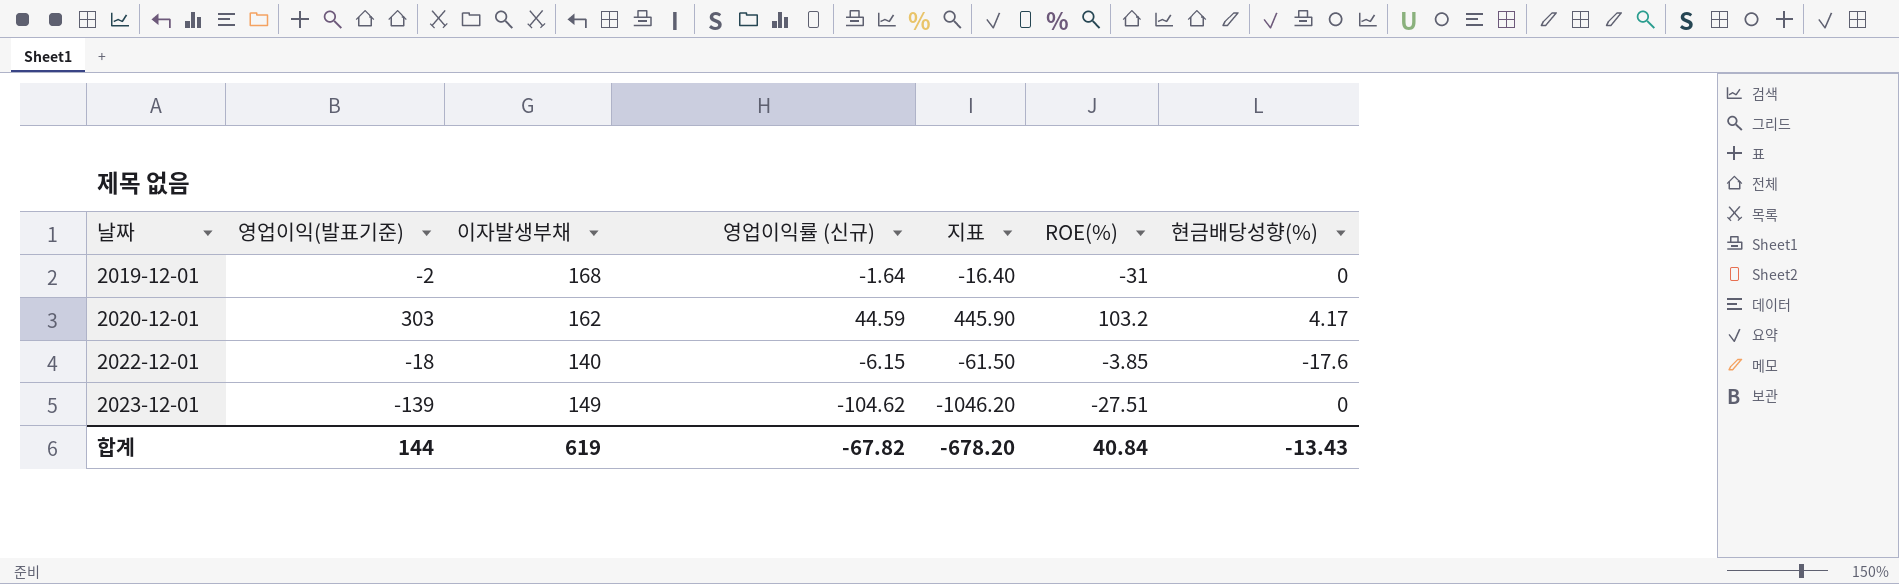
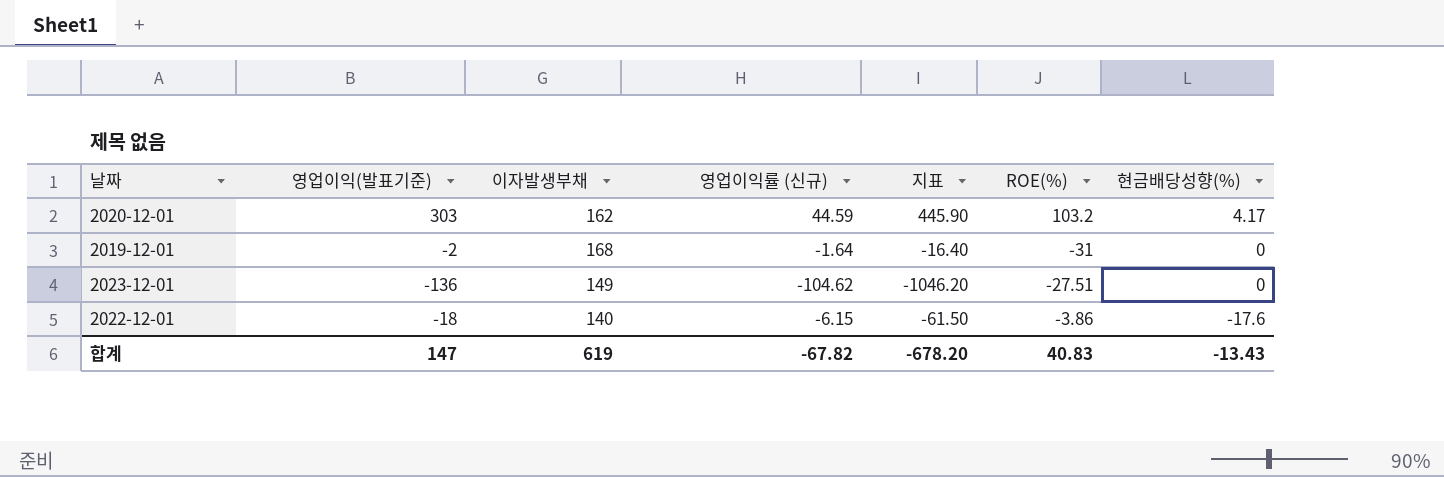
row order: 날짜 ascending -> 현금배당성향(%) descending
2023-12-01 | 영업이익(발표기준): -139 -> -136
2022-12-01 | ROE(%): -3.85 -> -3.86
합계 | 영업이익(발표기준): 144 -> 147
합계 | ROE(%): 40.84 -> 40.83

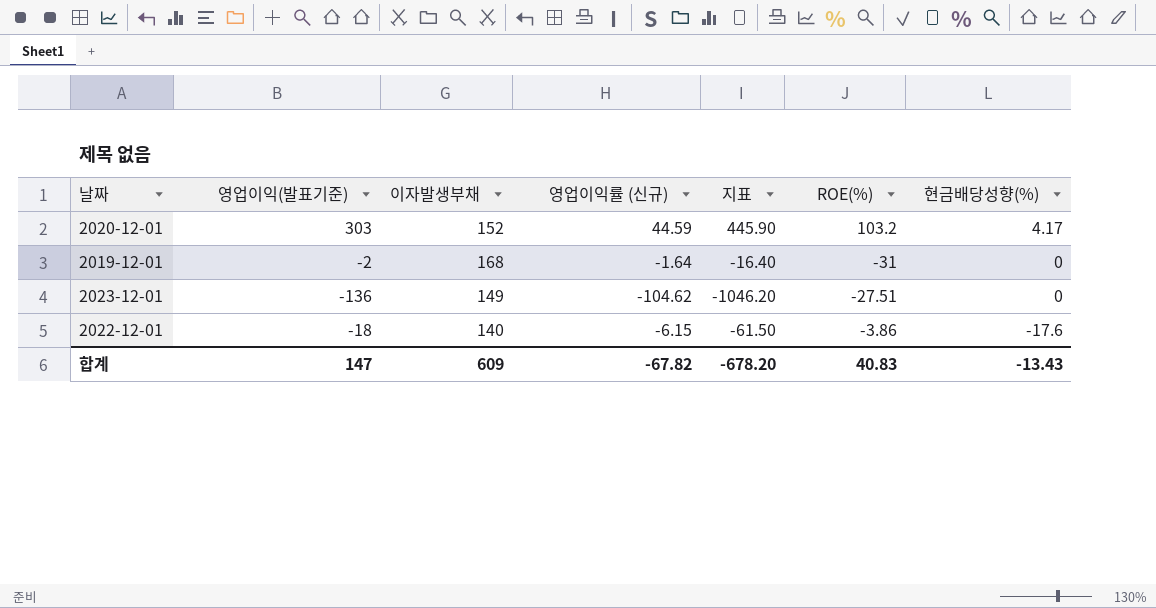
2020-12-01 | 이자발생부채: 162 -> 152
합계 | 이자발생부채: 619 -> 609

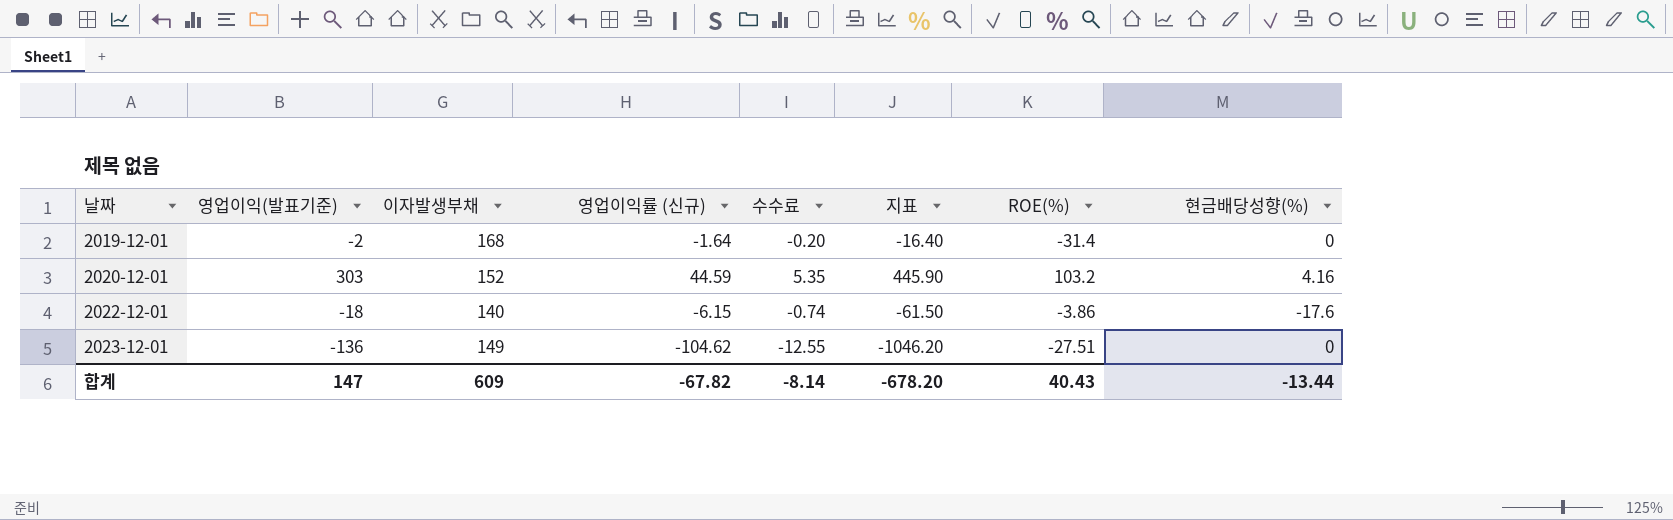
row order: 현금배당성향(%) descending -> 날짜 ascending
column 수수료 | formula: none -> [영업이익률 (신규)] * 0.12
2019-12-01 | ROE(%): -31 -> -31.4
2020-12-01 | 현금배당성향(%): 4.17 -> 4.16
합계 | ROE(%): 40.83 -> 40.43
합계 | 현금배당성향(%): -13.43 -> -13.44

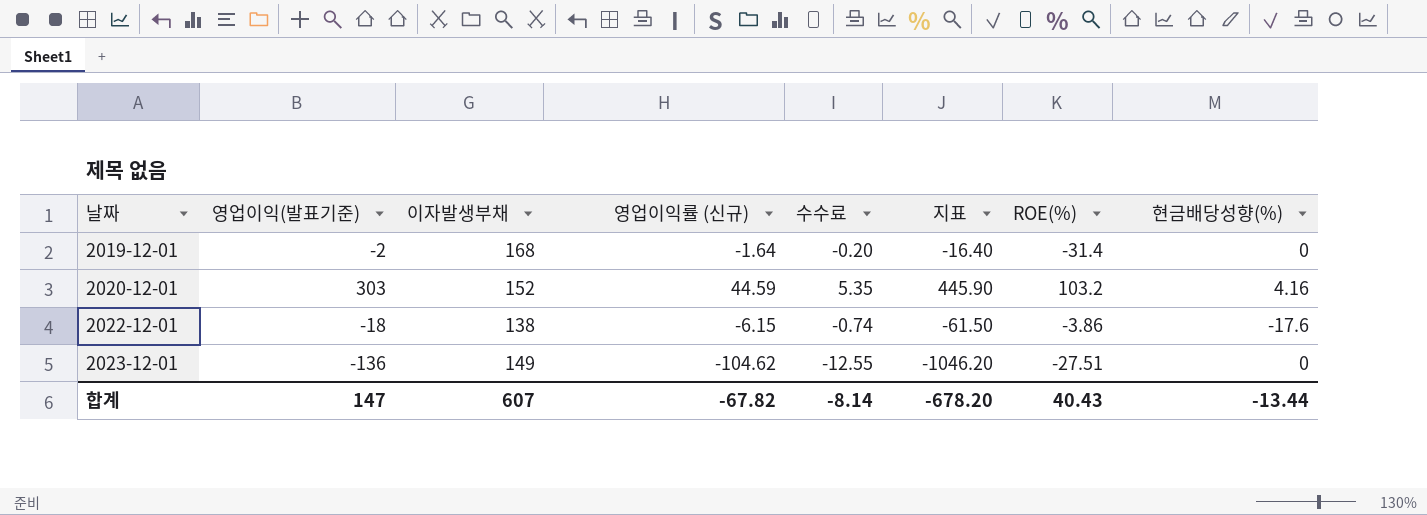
2022-12-01 | 이자발생부채: 140 -> 138
합계 | 이자발생부채: 609 -> 607

